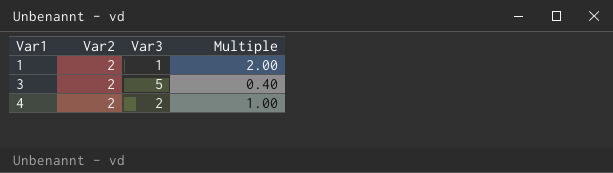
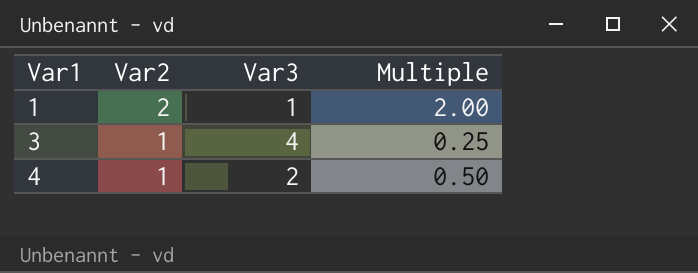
3 | Var2: 2 -> 1
3 | Var3: 5 -> 4
3 | Multiple: 0.40 -> 0.25
4 | Var2: 2 -> 1
4 | Multiple: 1.00 -> 0.50

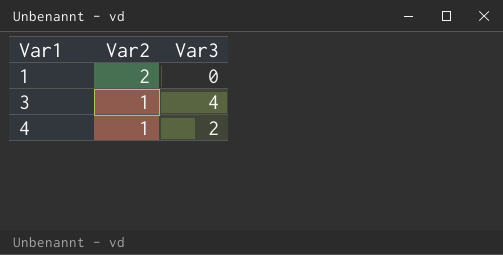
column Multiple | formula: [Var2] / [Var3] -> none
1 | Var3: 1 -> 0

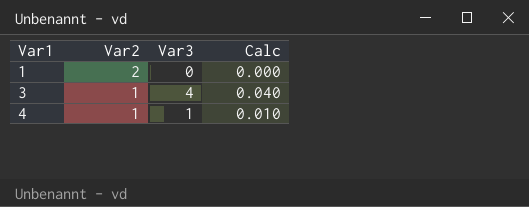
column Calc | formula: none -> [Var3] * 0.01
4 | Var3: 2 -> 1

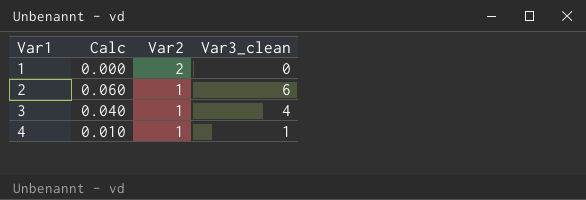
column Calc | position: 4 -> 2
column name: Var3 -> Var3_clean
row 2: none -> 0.060 | 1 | 6

